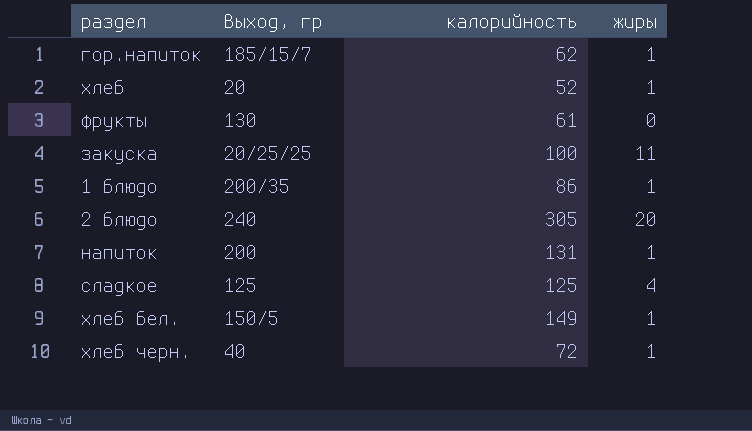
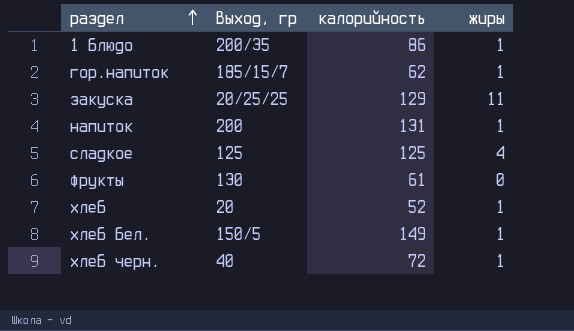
row order: none -> раздел ascending
row 2 блюдо: 240 | 305 | 20 -> none
закуска | калорийность: 100 -> 129

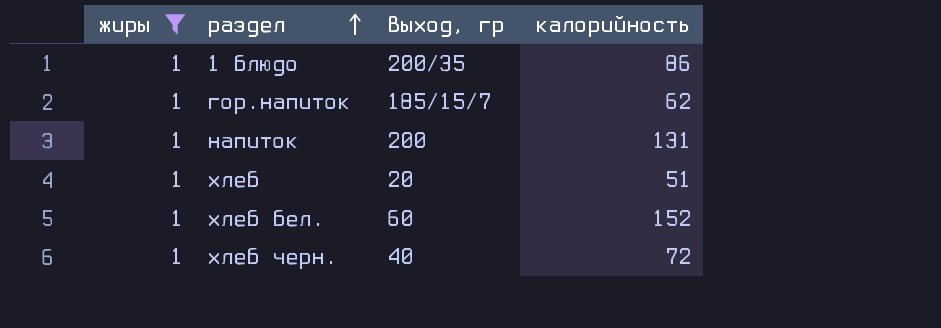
filter: none -> жиры = 1
column жиры | position: 4 -> 1
хлеб | калорийность: 52 -> 51
хлеб бел. | выход, гр: 150/5 -> 60
хлеб бел. | калорийность: 149 -> 152

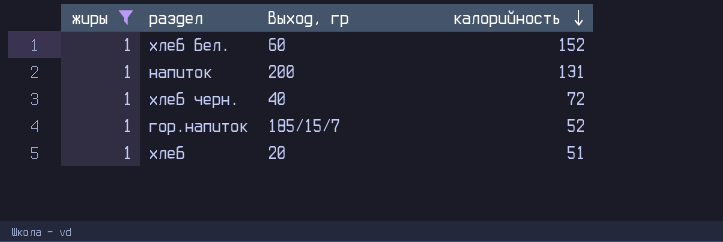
row order: раздел ascending -> калорийность descending
row 1 блюдо: 1 | 200/35 | 86 -> none
гор.напиток | калорийность: 62 -> 52

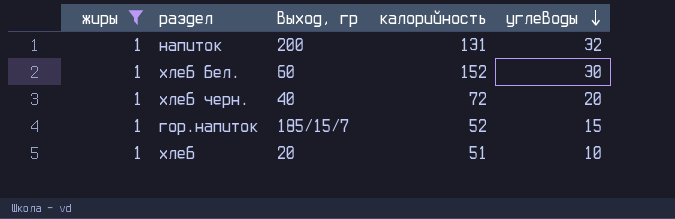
row order: калорийность descending -> углеводы descending
column углеводы | position: none -> 5

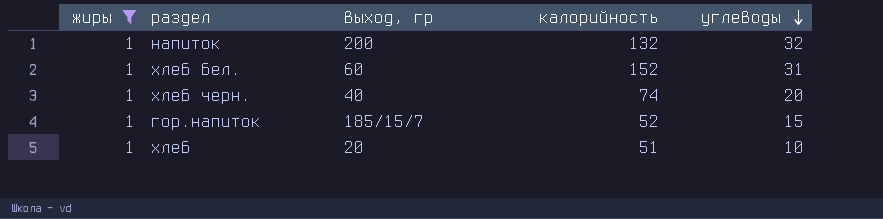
напиток | калорийность: 131 -> 132
хлеб бел. | углеводы: 30 -> 31
хлеб черн. | калорийность: 72 -> 74

